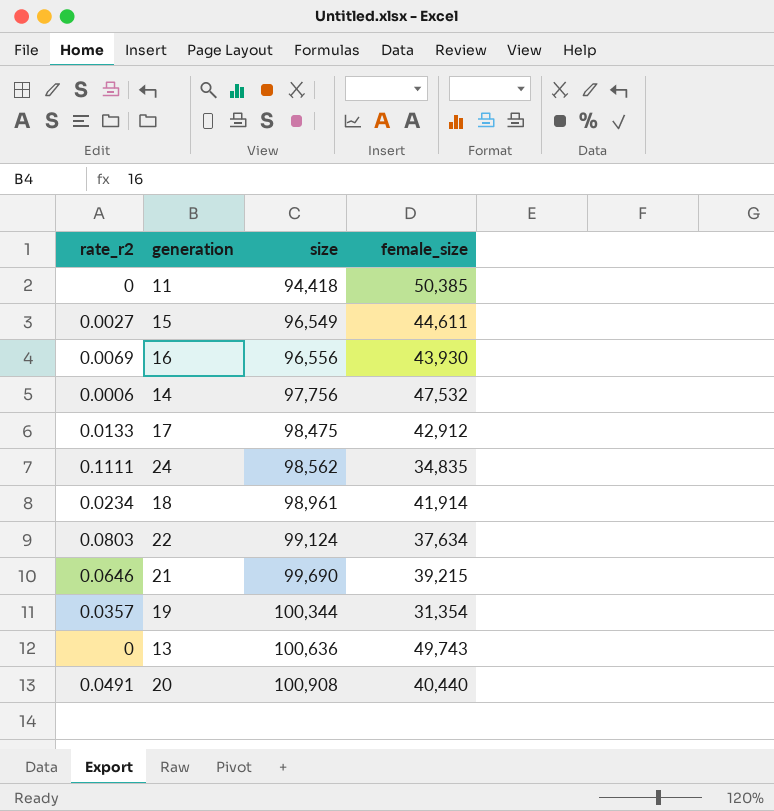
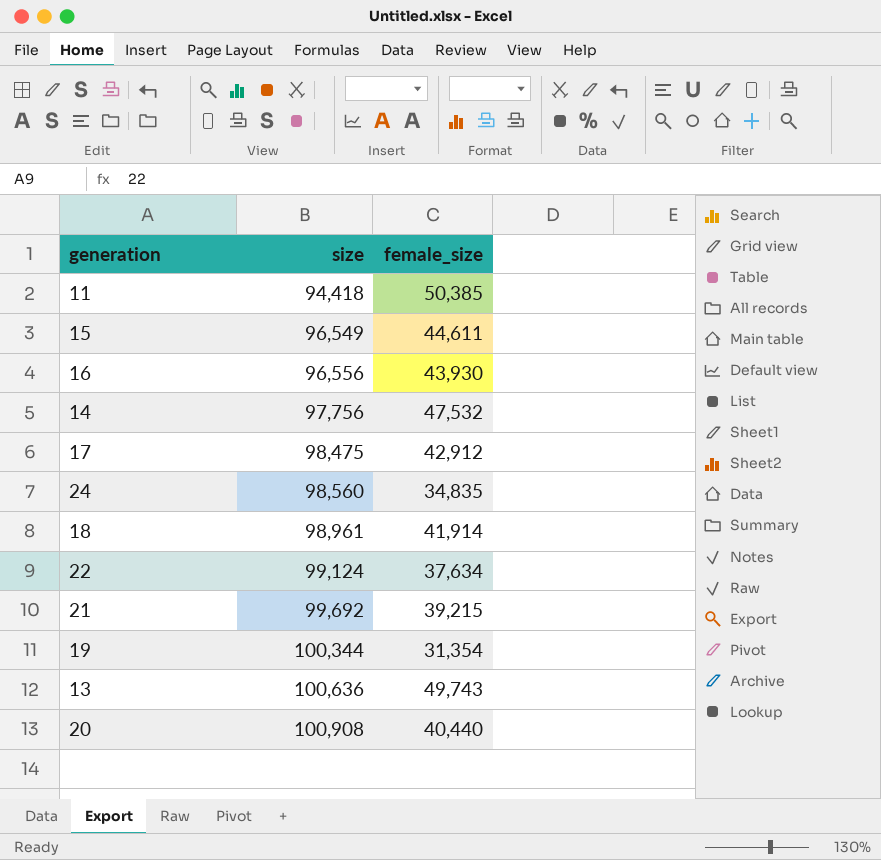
column rate_r2 | position: 1 -> none
24 | size: 98,562 -> 98,560
21 | size: 99,690 -> 99,692

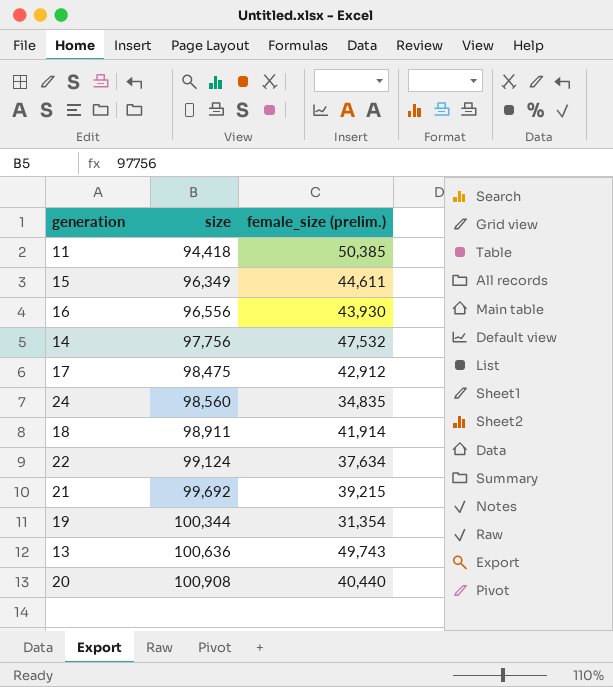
column name: female_size -> female_size (prelim.)
15 | size: 96,549 -> 96,349
18 | size: 98,961 -> 98,911

